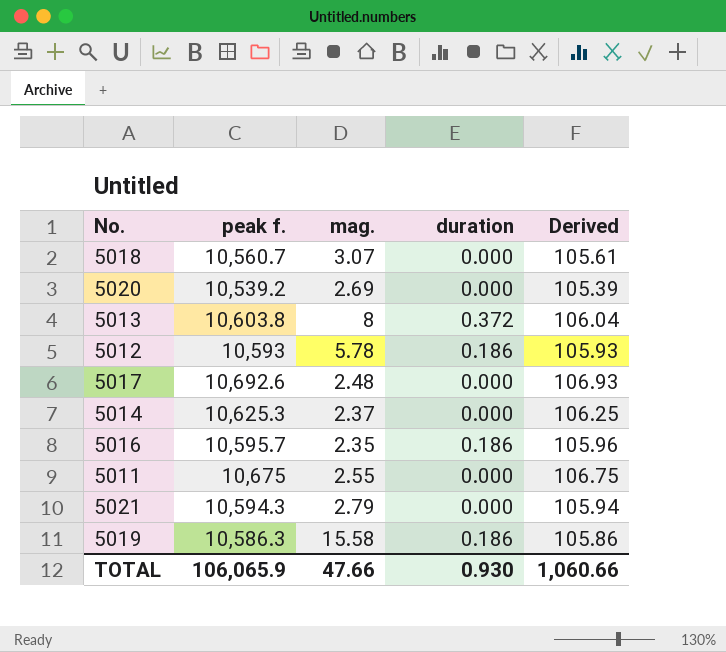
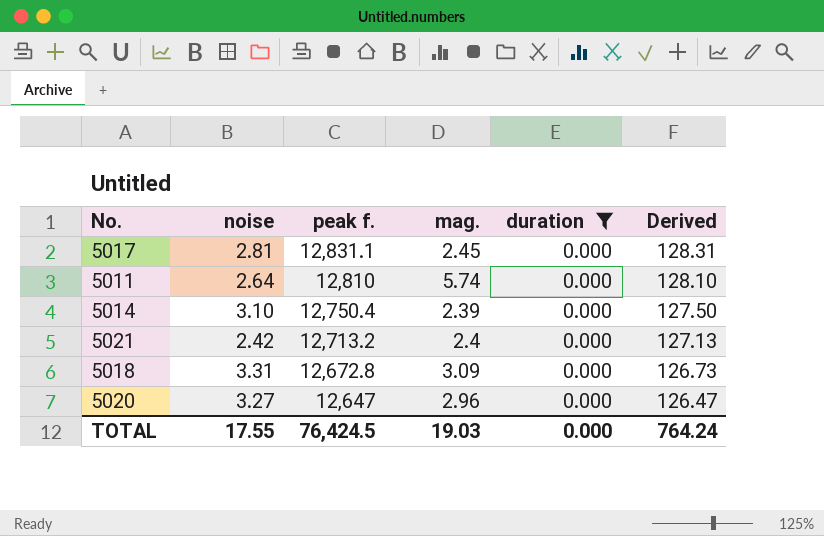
filter: none -> duration = 0.000
row order: none -> peak f. descending
column noise | position: none -> 2
5017 | peak f.: 10,692.6 -> 12,831.1
5017 | mag.: 2.48 -> 2.45
5017 | Derived: 106.93 -> 128.31
5011 | peak f.: 10,675 -> 12,810
5011 | mag.: 2.55 -> 5.74
5011 | Derived: 106.75 -> 128.10
5014 | peak f.: 10,625.3 -> 12,750.4
5014 | mag.: 2.37 -> 2.39
5014 | Derived: 106.25 -> 127.50
5021 | peak f.: 10,594.3 -> 12,713.2
5021 | mag.: 2.79 -> 2.4
5021 | Derived: 105.94 -> 127.13
5018 | peak f.: 10,560.7 -> 12,672.8
5018 | mag.: 3.07 -> 3.09
5018 | Derived: 105.61 -> 126.73
5020 | peak f.: 10,539.2 -> 12,647
5020 | mag.: 2.69 -> 2.96
5020 | Derived: 105.39 -> 126.47
TOTAL | peak f.: 106,065.9 -> 76,424.5
TOTAL | mag.: 47.66 -> 19.03
TOTAL | duration: 0.930 -> 0.000
TOTAL | Derived: 1,060.66 -> 764.24

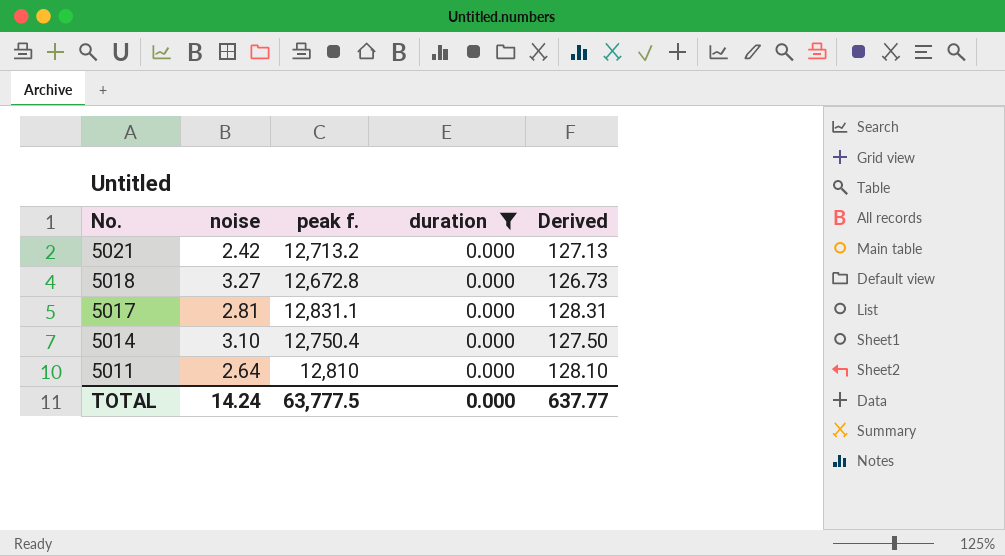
row order: peak f. descending -> No. descending
column mag. | position: 4 -> none
row 5020: 3.27 | 12,647 | 2.96 | 0.000 | 126.47 -> none
5018 | noise: 3.31 -> 3.27
TOTAL | noise: 17.55 -> 14.24
TOTAL | peak f.: 76,424.5 -> 63,777.5
TOTAL | Derived: 764.24 -> 637.77

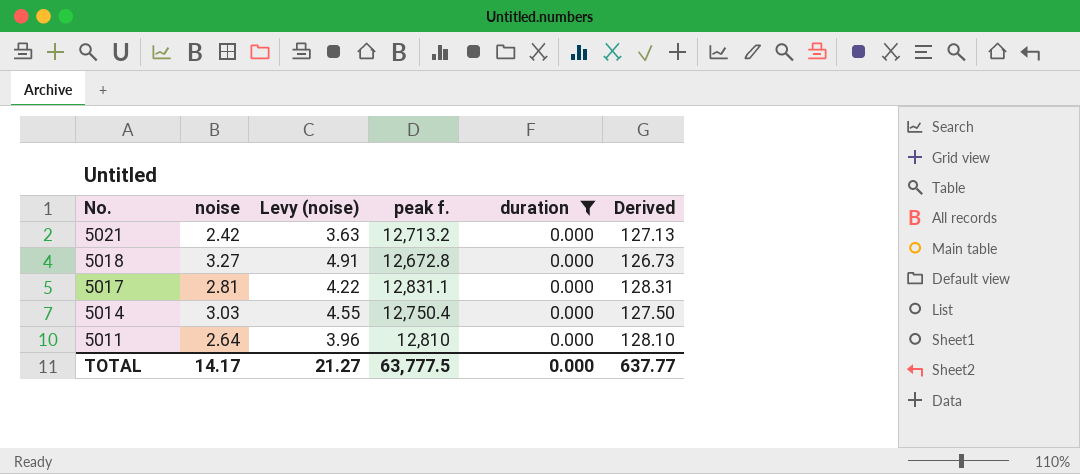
column Levy (noise) | formula: none -> [noise] * 1.5
5014 | noise: 3.10 -> 3.03
TOTAL | noise: 14.24 -> 14.17

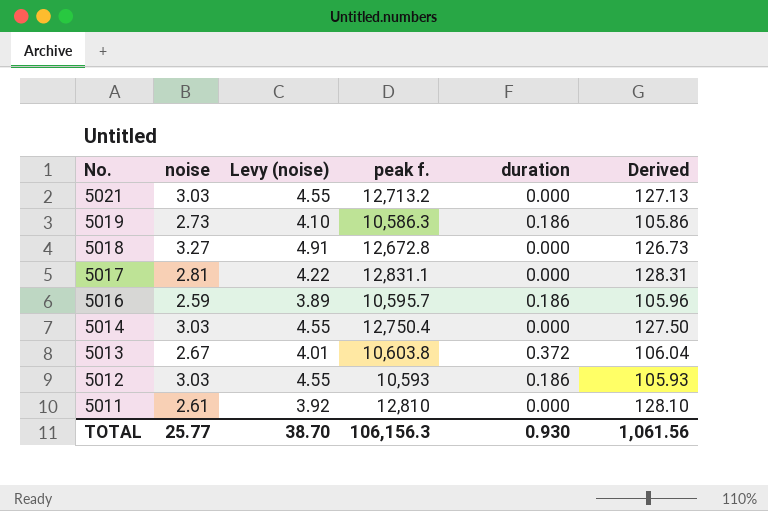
filter: duration = 0.000 -> none
5021 | noise: 2.42 -> 3.03
5021 | Levy (noise): 3.63 -> 4.55
5011 | noise: 2.64 -> 2.61
5011 | Levy (noise): 3.96 -> 3.92
TOTAL | noise: 14.17 -> 25.77
TOTAL | Levy (noise): 21.27 -> 38.70
TOTAL | peak f.: 63,777.5 -> 106,156.3
TOTAL | duration: 0.000 -> 0.930
TOTAL | Derived: 637.77 -> 1,061.56

